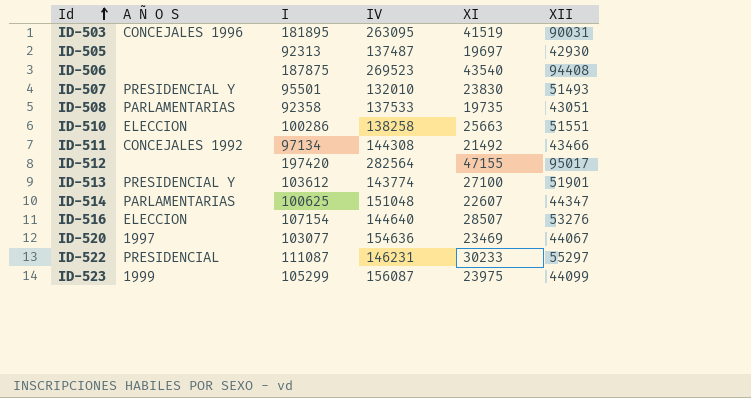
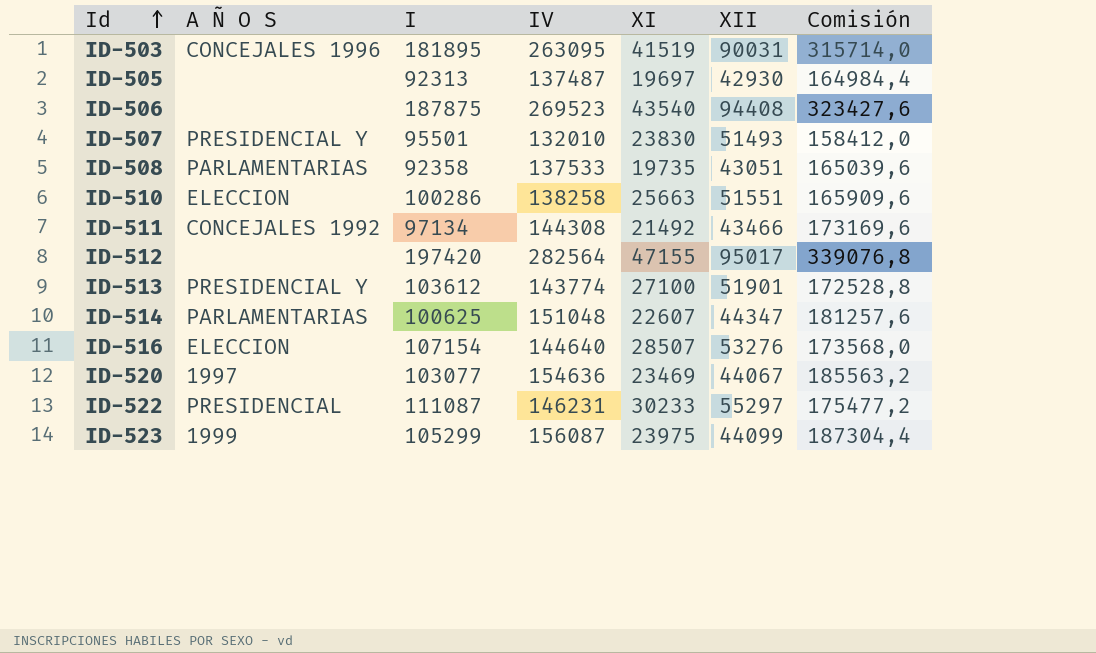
column Comisión | formula: none -> [IV] * 1,2

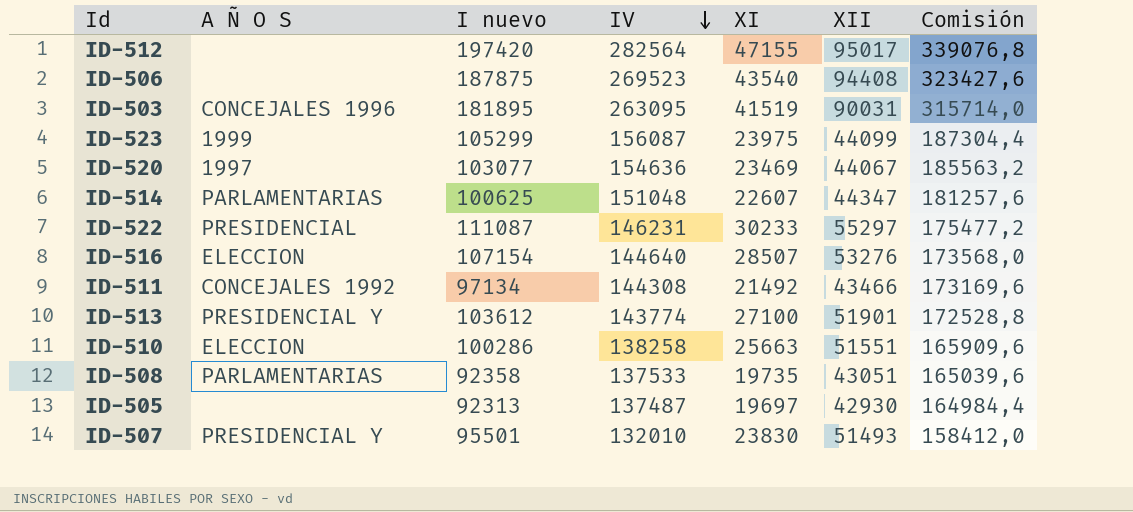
row order: Id ascending -> IV descending
column name: I -> I nuevo

